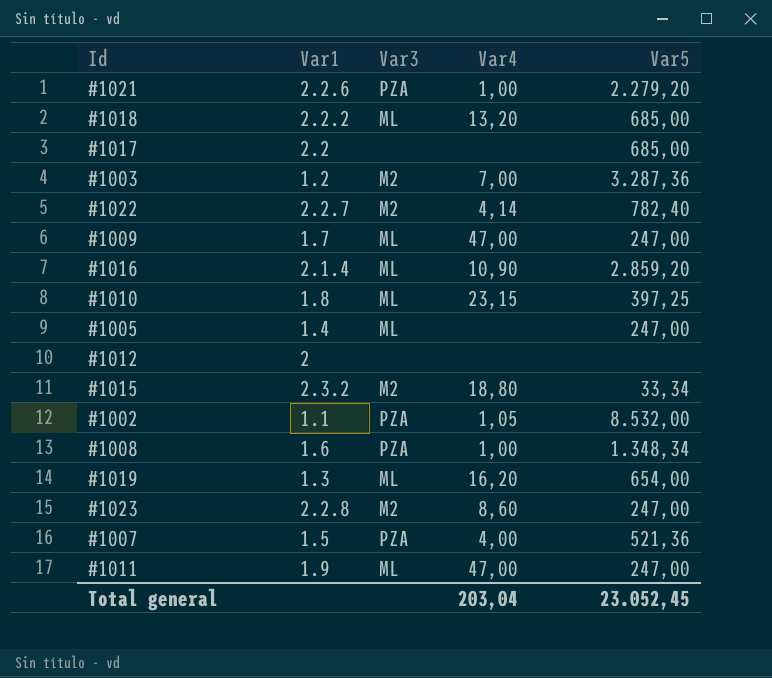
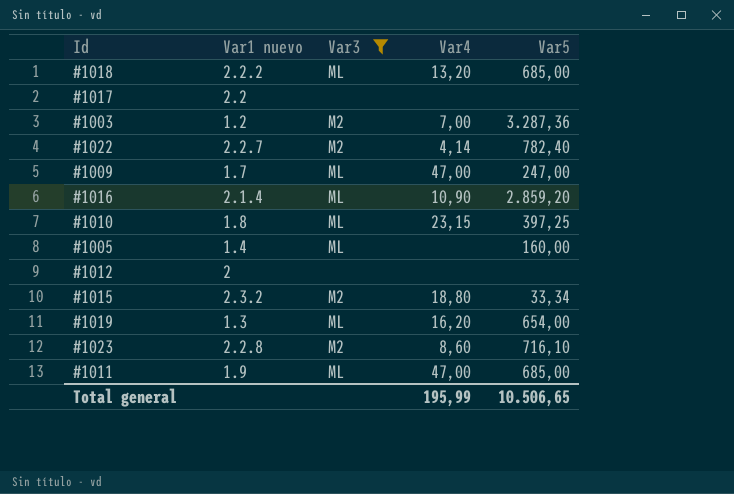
filter: none -> Var3 != PZA
column name: Var1 -> Var1 nuevo
#1017 | Var5: 685,00 -> none
#1005 | Var5: 247,00 -> 160,00
#1023 | Var5: 247,00 -> 716,10
#1011 | Var5: 247,00 -> 685,00
Total general | Var4: 203,04 -> 195,99
Total general | Var5: 23.052,45 -> 10.506,65

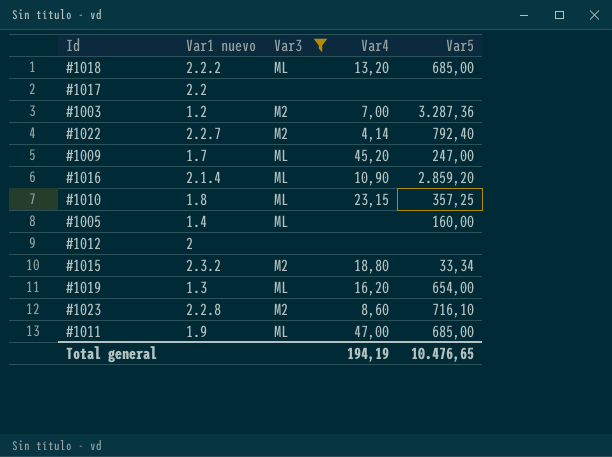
#1022 | Var5: 782,40 -> 792,40
#1009 | Var4: 47,00 -> 45,20
#1010 | Var5: 397,25 -> 357,25
Total general | Var4: 195,99 -> 194,19
Total general | Var5: 10.506,65 -> 10.476,65

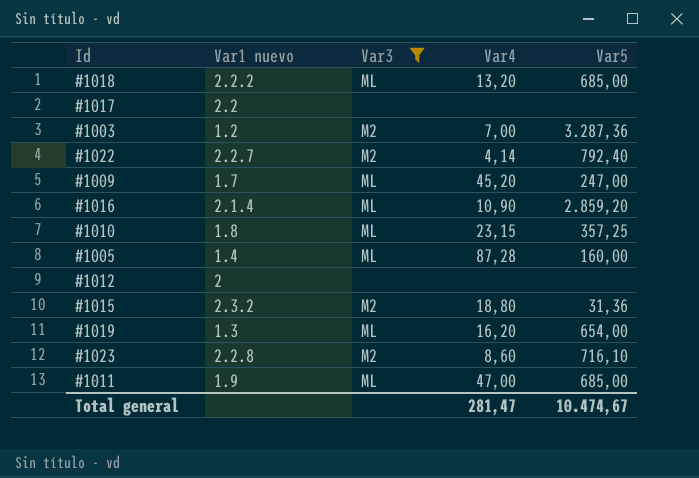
#1005 | Var4: none -> 87,28
#1015 | Var5: 33,34 -> 31,36
Total general | Var4: 194,19 -> 281,47
Total general | Var5: 10.476,65 -> 10.474,67

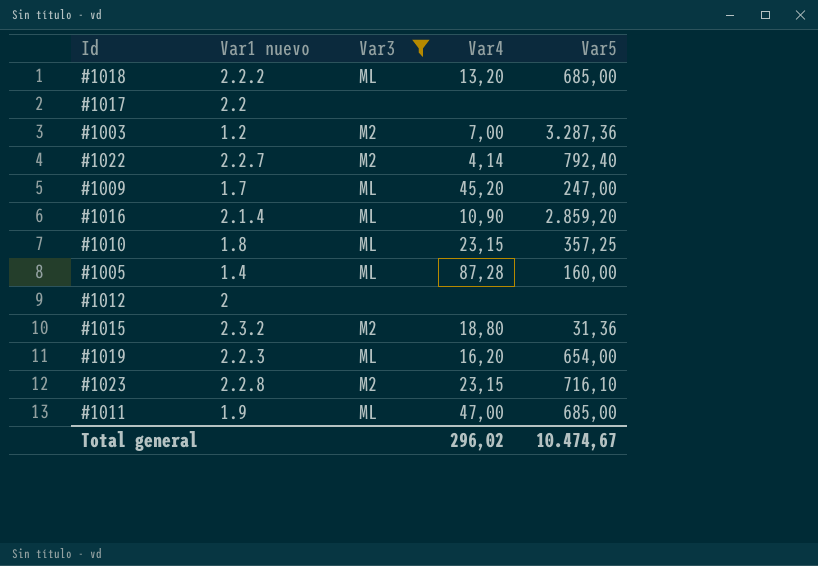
#1019 | Var1 nuevo: 1.3 -> 2.2.3
#1023 | Var4: 8,60 -> 23,15
Total general | Var4: 281,47 -> 296,02

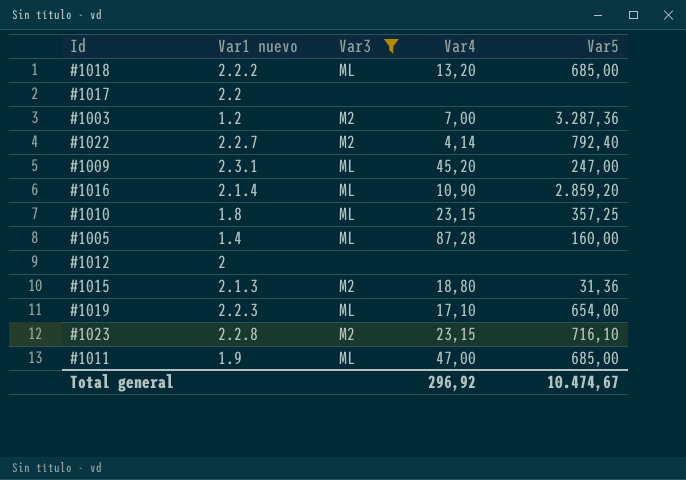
#1009 | Var1 nuevo: 1.7 -> 2.3.1
#1015 | Var1 nuevo: 2.3.2 -> 2.1.3
#1019 | Var4: 16,20 -> 17,10
Total general | Var4: 296,02 -> 296,92

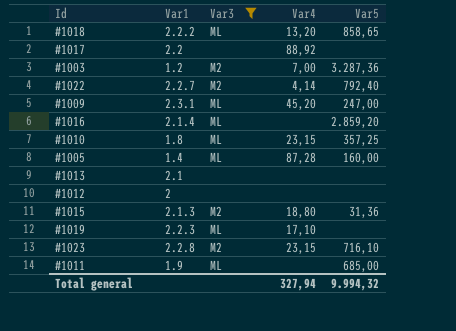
column name: Var1 nuevo -> Var1
#1018 | Var5: 685,00 -> 858,65
#1017 | Var4: none -> 88,92
#1016 | Var4: 10,90 -> none
row #1013: none -> 2.1 | none | none | none
#1019 | Var5: 654,00 -> none
#1011 | Var4: 47,00 -> none
Total general | Var4: 296,92 -> 327,94
Total general | Var5: 10.474,67 -> 9.994,32

